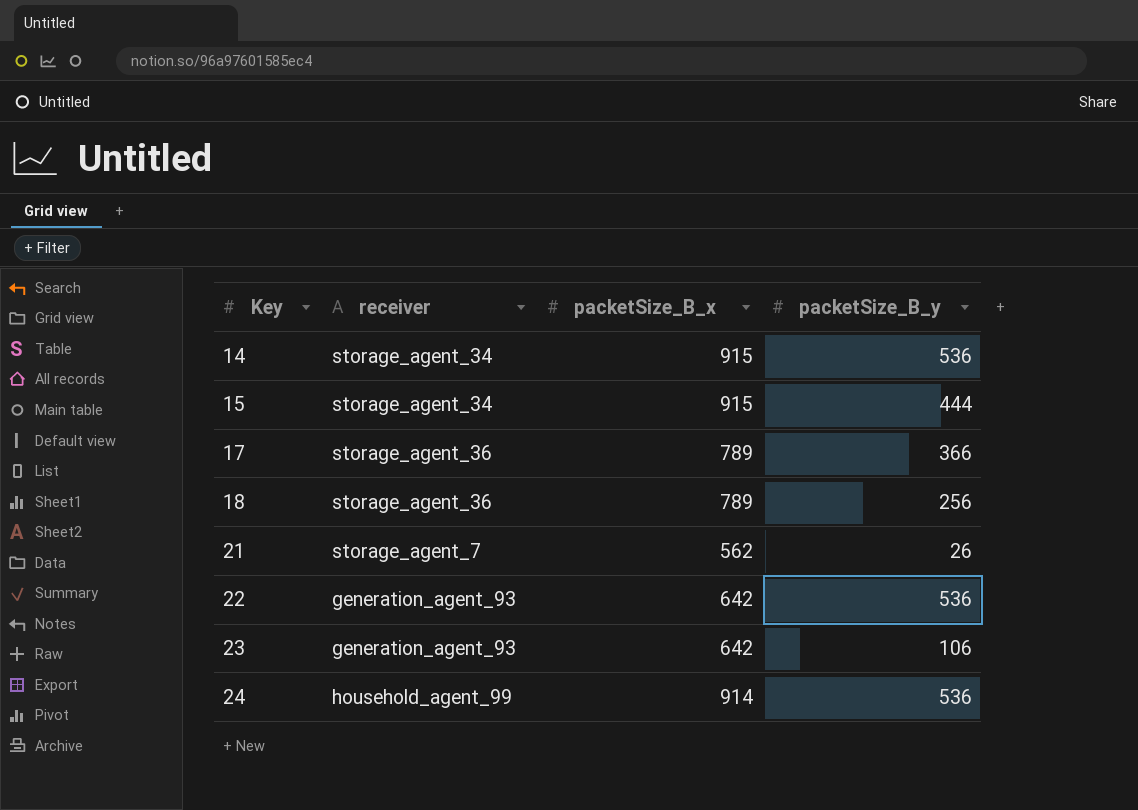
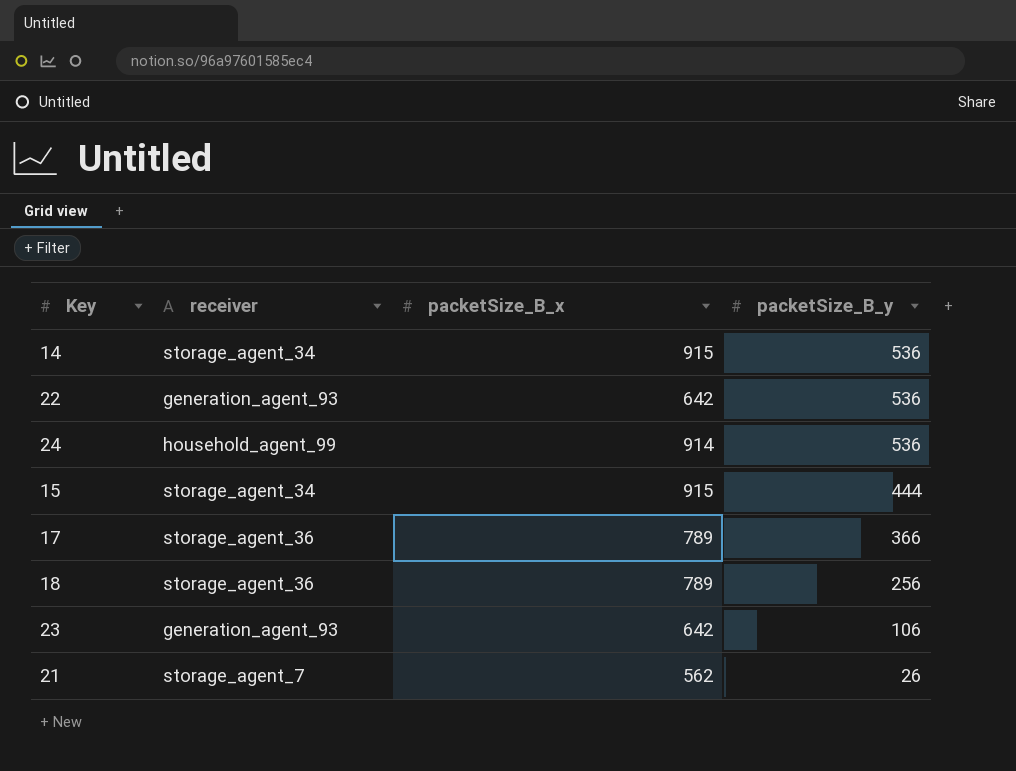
row order: Key ascending -> packetSize_B_y descending

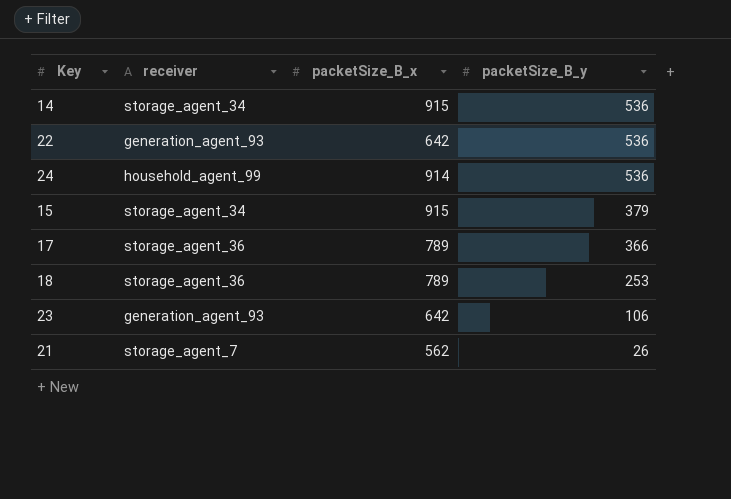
15 | packetSize_B_y: 444 -> 379
18 | packetSize_B_y: 256 -> 253

